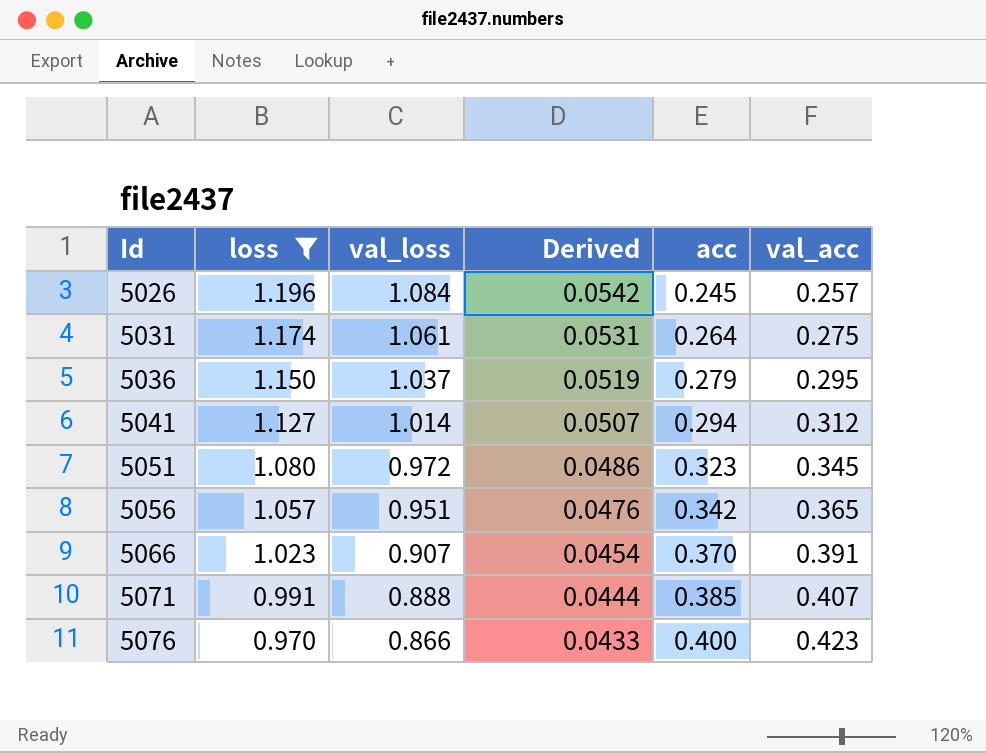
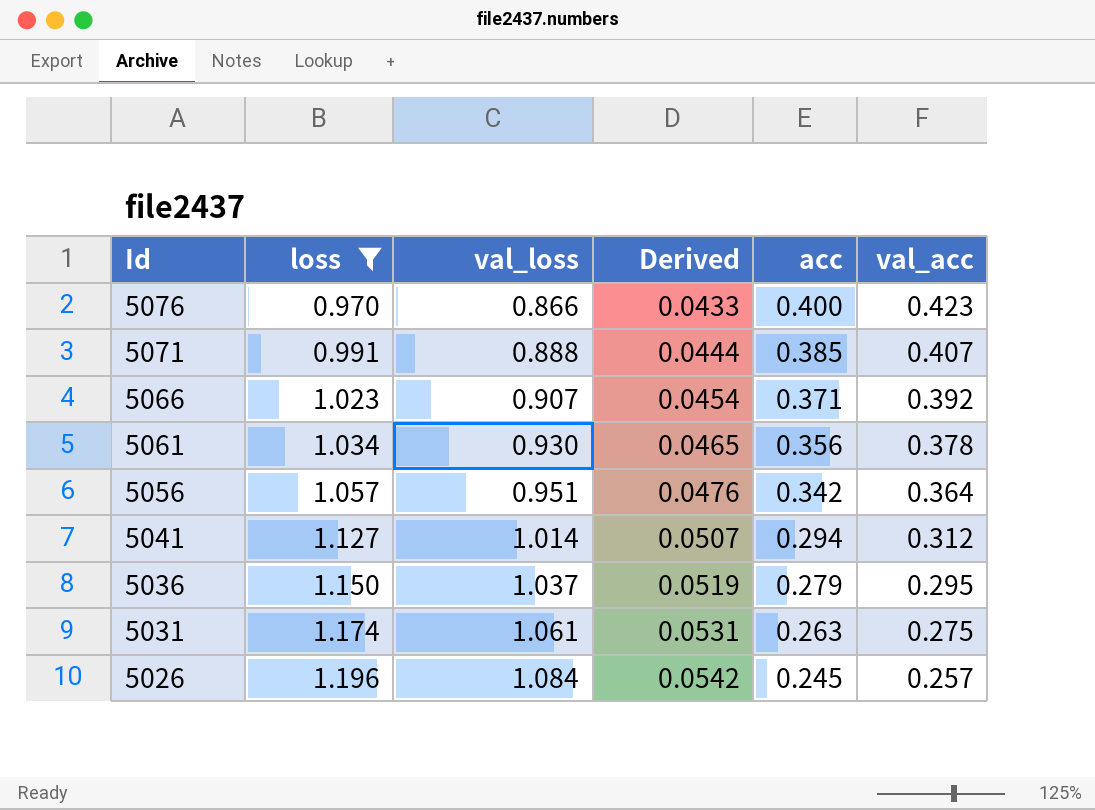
row order: Id ascending -> Id descending
row 5051: 1.080 | 0.972 | 0.0486 | 0.323 | 0.345 -> none
5066 | acc: 0.370 -> 0.371
5066 | val_acc: 0.391 -> 0.392
row 5061: none -> 1.034 | 0.930 | 0.0465 | 0.356 | 0.378
5056 | val_acc: 0.365 -> 0.364
5031 | acc: 0.264 -> 0.263

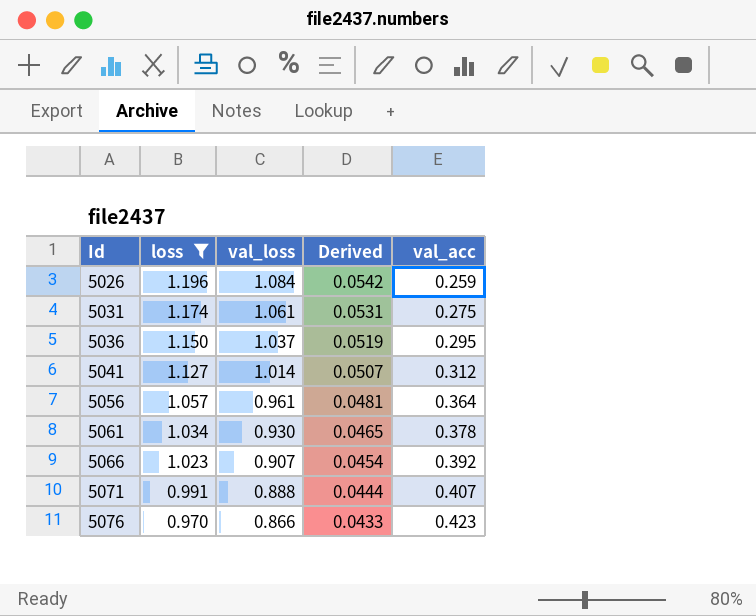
row order: Id descending -> Id ascending
column acc | position: 5 -> none
5026 | val_acc: 0.257 -> 0.259
5056 | val_loss: 0.951 -> 0.961
5056 | Derived: 0.0476 -> 0.0481

